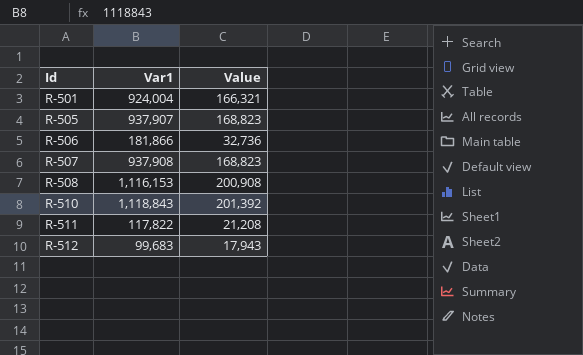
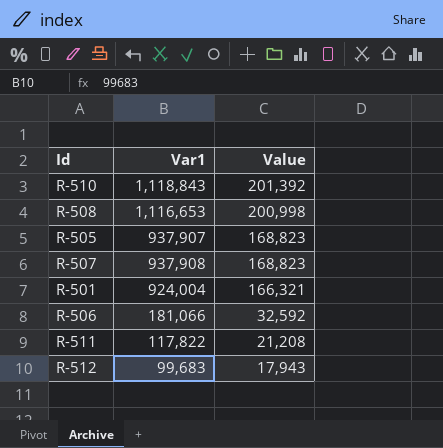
row order: Id ascending -> Value descending
R-508 | Var1: 1,116,153 -> 1,116,653
R-508 | Value: 200,908 -> 200,998
R-506 | Var1: 181,866 -> 181,066
R-506 | Value: 32,736 -> 32,592

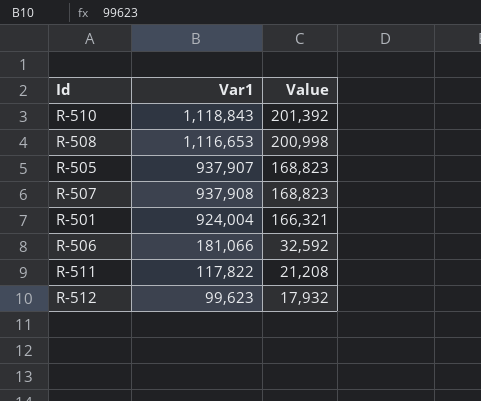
R-512 | Var1: 99,683 -> 99,623
R-512 | Value: 17,943 -> 17,932

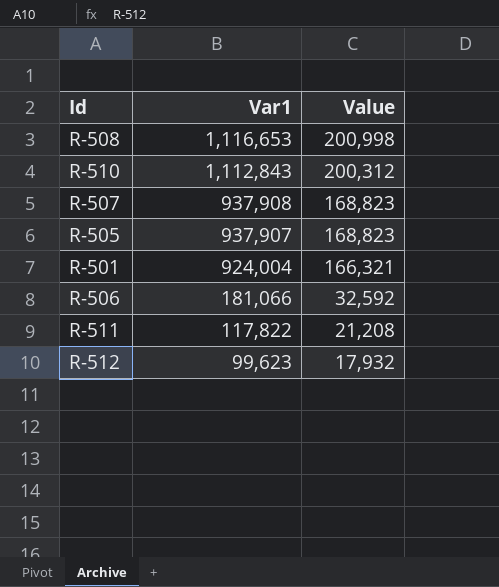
row order: Value descending -> Var1 descending
R-510 | Var1: 1,118,843 -> 1,112,843
R-510 | Value: 201,392 -> 200,312

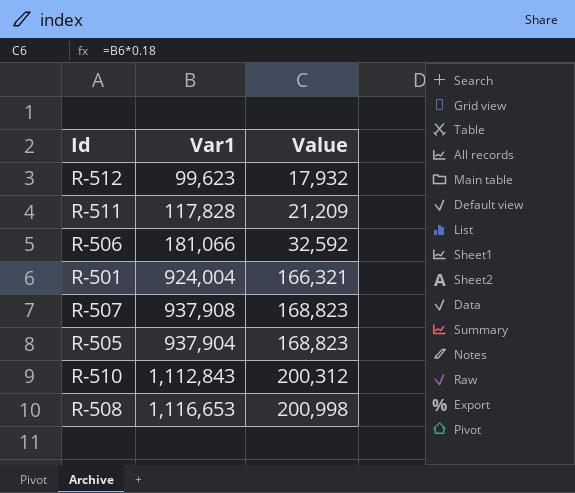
row order: Var1 descending -> Value ascending
R-511 | Var1: 117,822 -> 117,828
R-511 | Value: 21,208 -> 21,209
R-505 | Var1: 937,907 -> 937,904

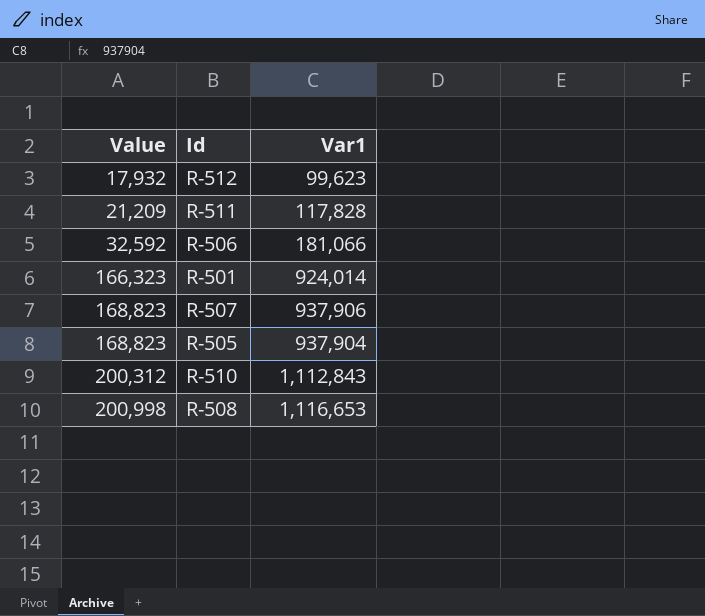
column Value | position: 3 -> 1
R-501 | Value: 166,321 -> 166,323
R-501 | Var1: 924,004 -> 924,014
R-507 | Var1: 937,908 -> 937,906

